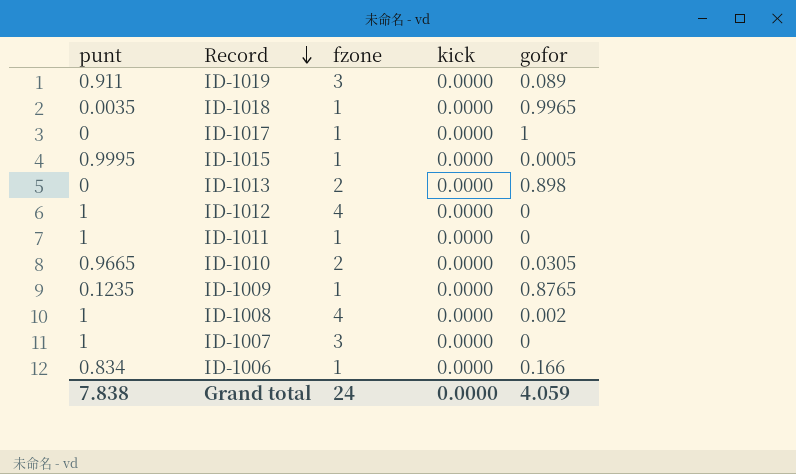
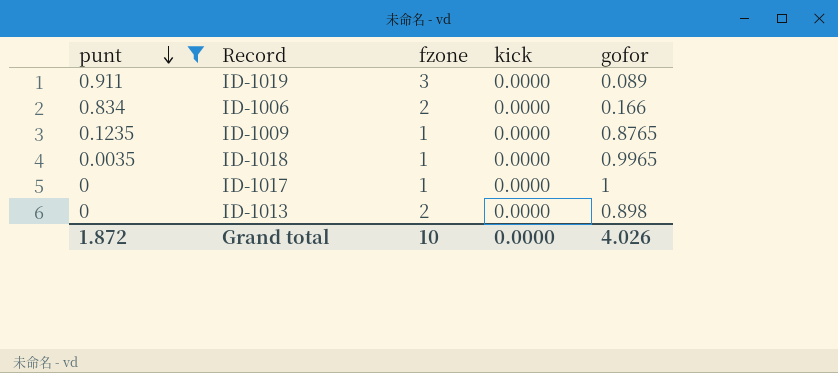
filter: none -> punt <= 0.911
row order: Record descending -> punt descending
ID-1006 | fzone: 1 -> 2
Grand total | punt: 7.838 -> 1.872
Grand total | fzone: 24 -> 10
Grand total | gofor: 4.059 -> 4.026

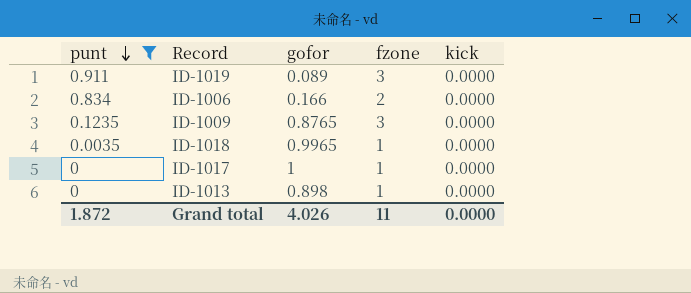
column gofor | position: 5 -> 3
ID-1009 | fzone: 1 -> 3
ID-1013 | fzone: 2 -> 1
Grand total | fzone: 10 -> 11

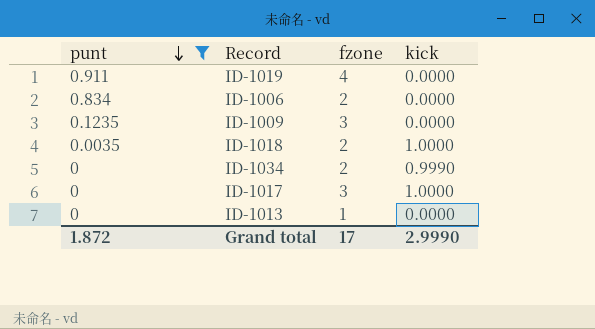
column gofor | position: 3 -> none
ID-1019 | fzone: 3 -> 4
ID-1018 | fzone: 1 -> 2
ID-1018 | kick: 0.0000 -> 1.0000
row ID-1034: none -> 0 | 2 | 0.9990
ID-1017 | fzone: 1 -> 3
ID-1017 | kick: 0.0000 -> 1.0000
Grand total | fzone: 11 -> 17
Grand total | kick: 0.0000 -> 2.9990

